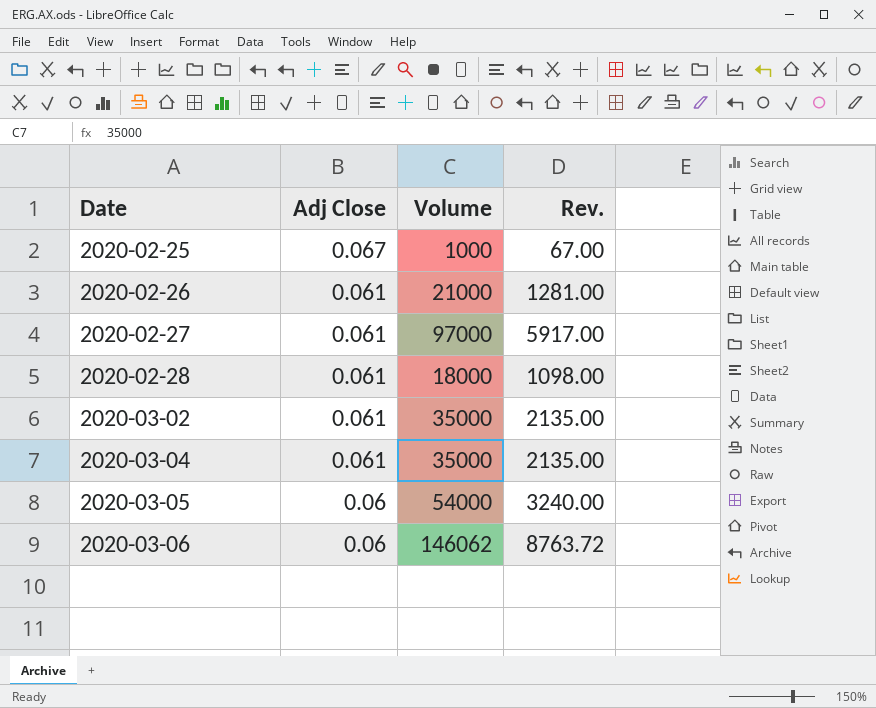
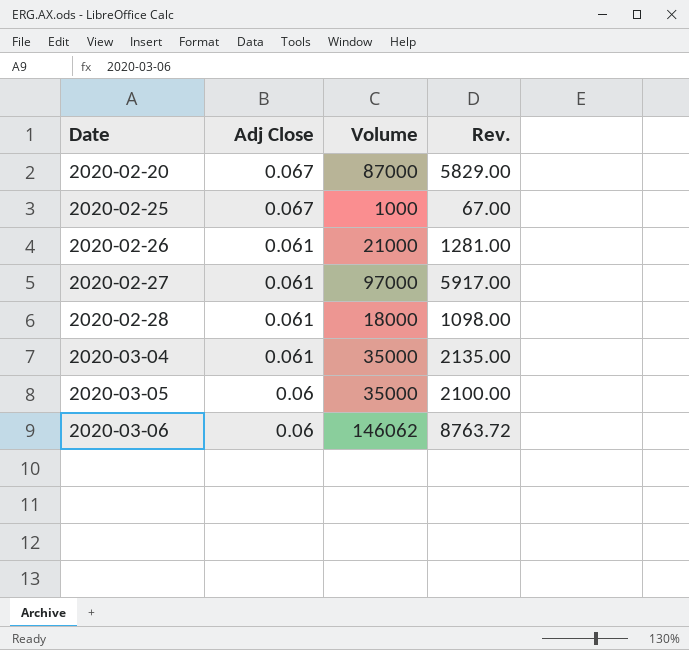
row 2020-03-02: 0.061 | 35000 | 2135.00 -> none
row 2020-02-20: none -> 0.067 | 87000 | 5829.00
2020-03-05 | Volume: 54000 -> 35000
2020-03-05 | Rev.: 3240.00 -> 2100.00

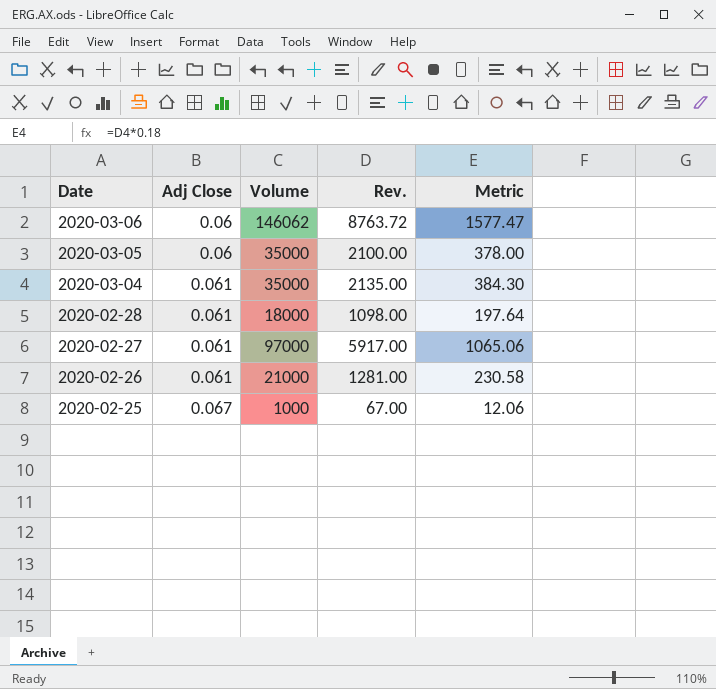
row order: Date ascending -> Date descending
column Metric | formula: none -> [Rev.] * 0.18
row 2020-02-20: 0.067 | 87000 | 5829.00 -> none

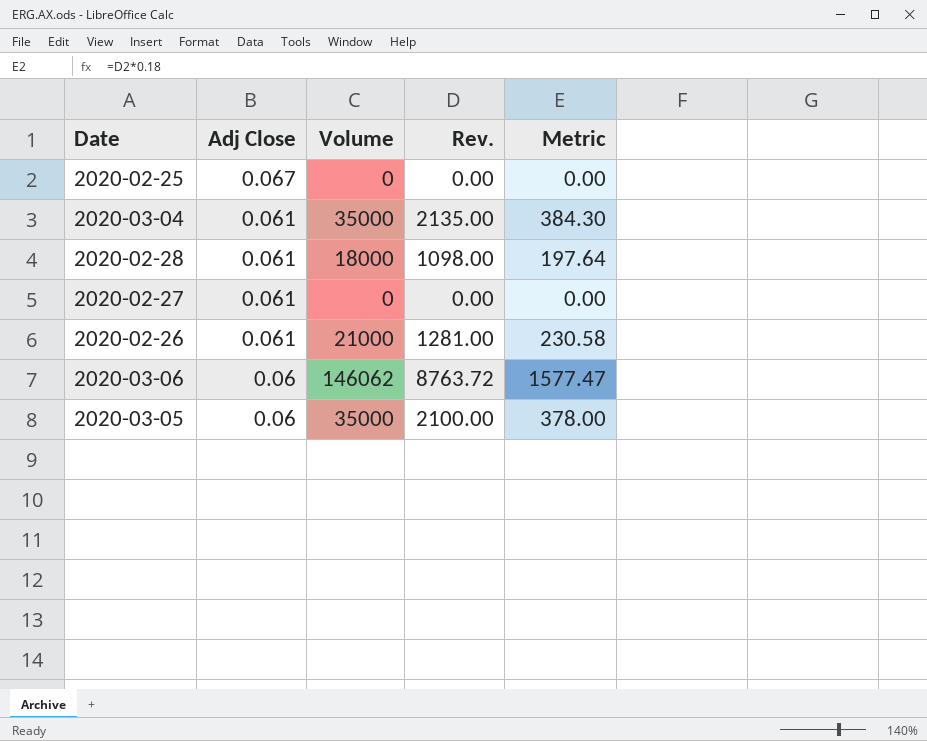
row order: Date descending -> Adj Close descending
2020-02-25 | Volume: 1000 -> 0
2020-02-25 | Rev.: 67.00 -> 0.00
2020-02-25 | Metric: 12.06 -> 0.00
2020-02-27 | Volume: 97000 -> 0
2020-02-27 | Rev.: 5917.00 -> 0.00
2020-02-27 | Metric: 1065.06 -> 0.00

